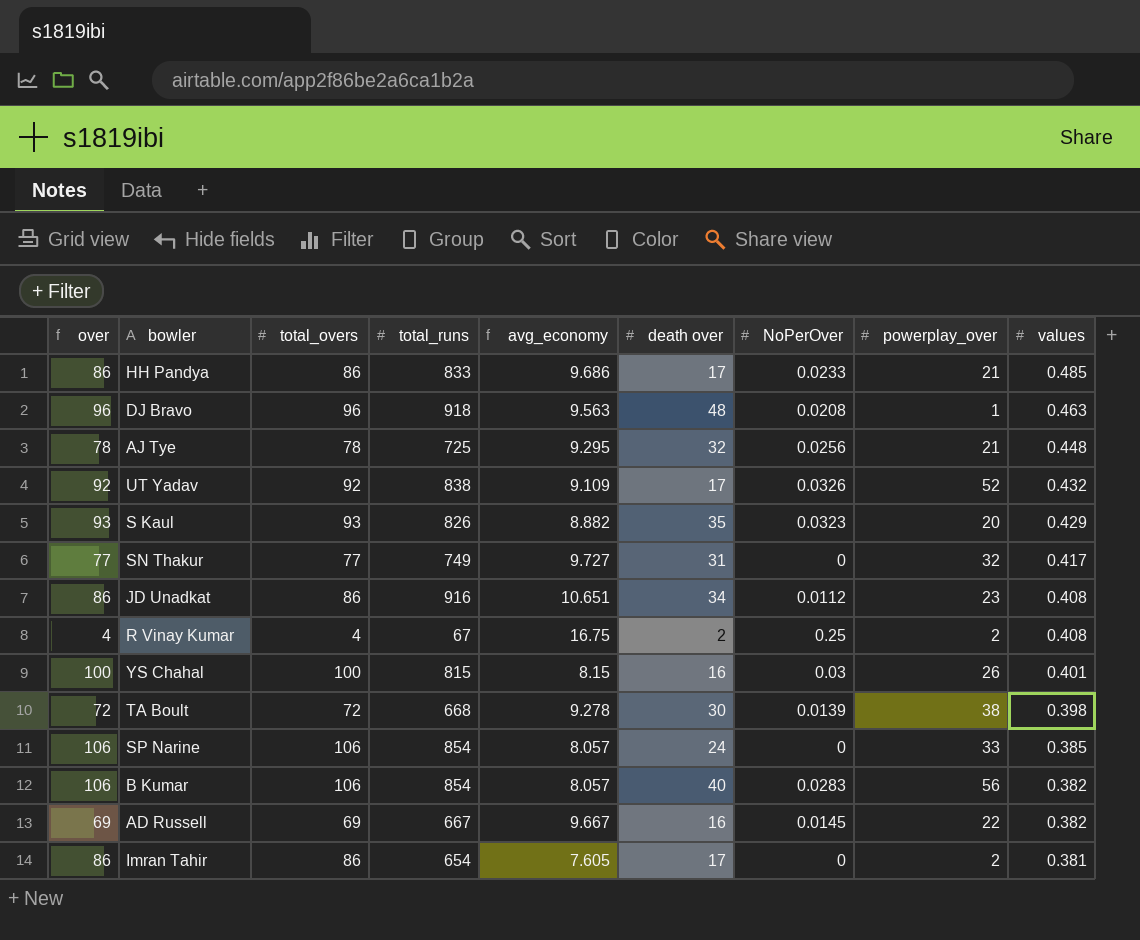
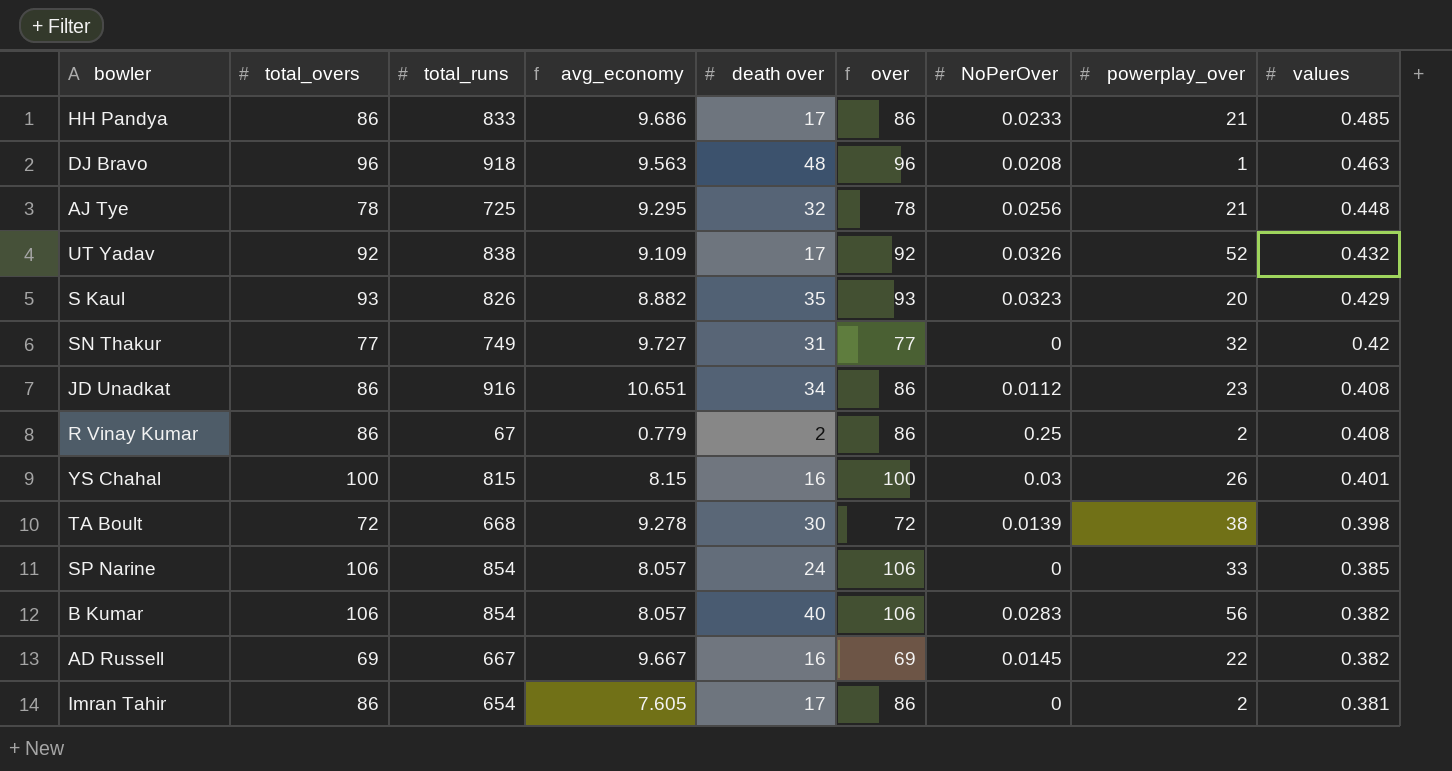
column over | position: 1 -> 6
SN Thakur | values: 0.417 -> 0.42
R Vinay Kumar | total_overs: 4 -> 86
R Vinay Kumar | avg_economy: 16.75 -> 0.779
R Vinay Kumar | over: 4 -> 86

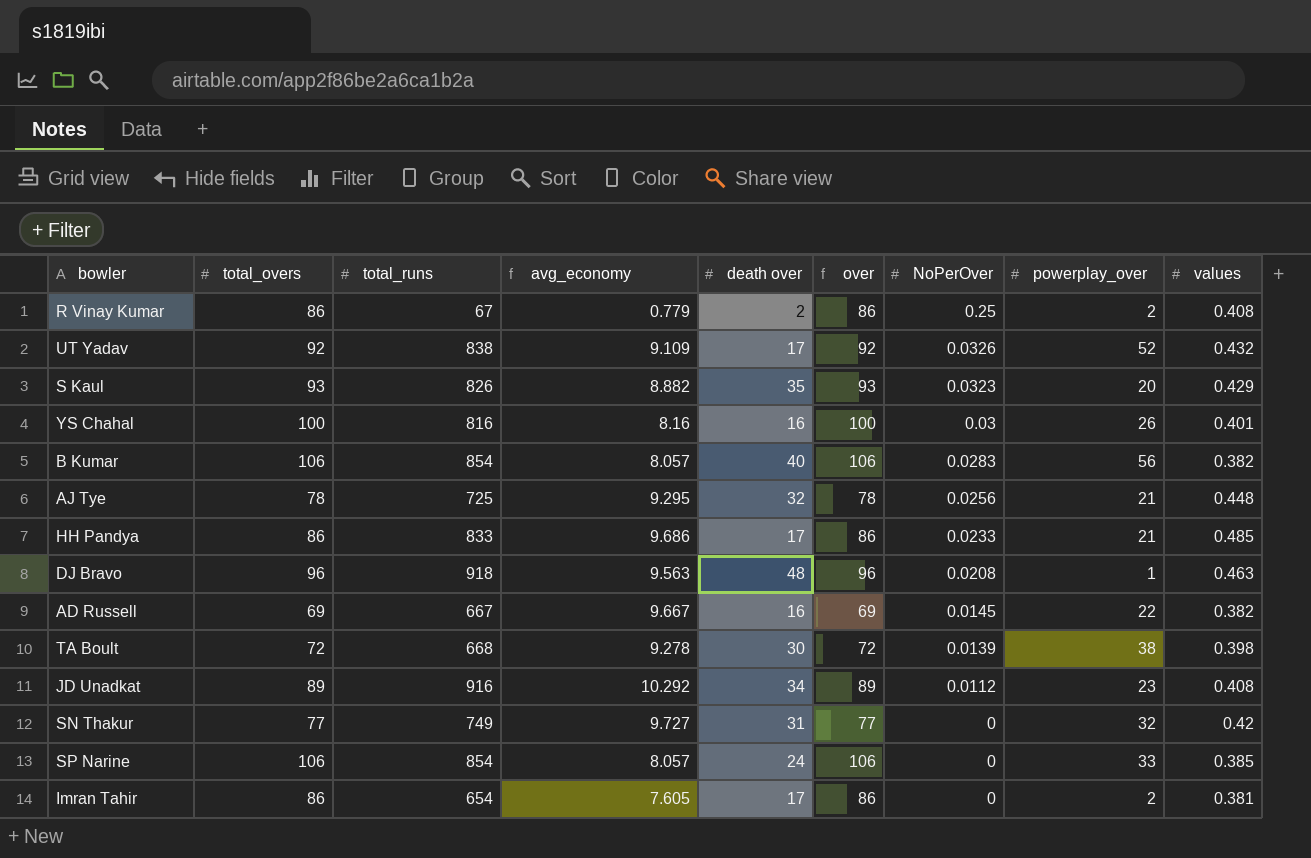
row order: values descending -> NoPerOver descending
YS Chahal | total_runs: 815 -> 816
YS Chahal | avg_economy: 8.15 -> 8.16
JD Unadkat | total_overs: 86 -> 89
JD Unadkat | avg_economy: 10.651 -> 10.292
JD Unadkat | over: 86 -> 89

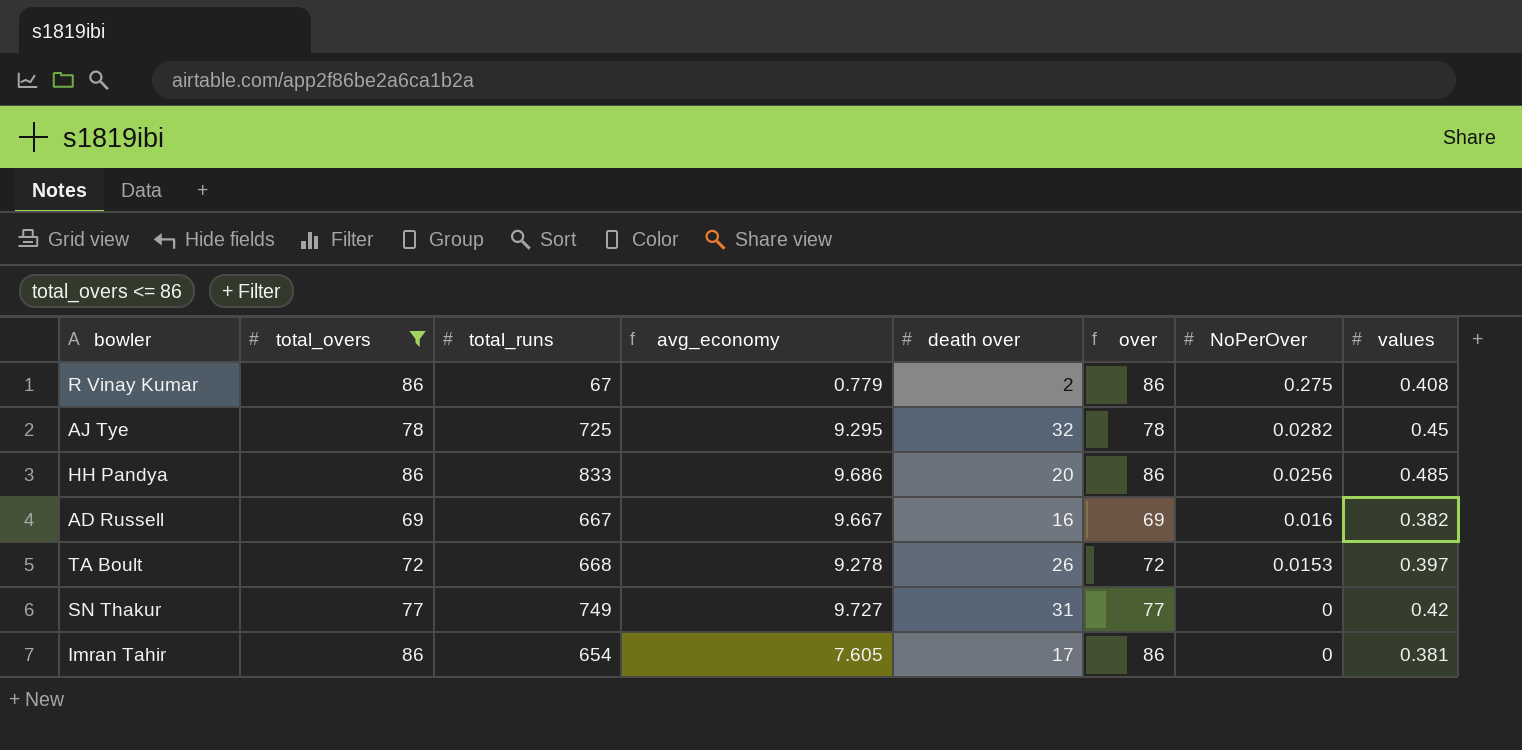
filter: none -> total_overs <= 86
column powerplay_over | position: 8 -> none
R Vinay Kumar | NoPerOver: 0.25 -> 0.275
AJ Tye | NoPerOver: 0.0256 -> 0.0282
AJ Tye | values: 0.448 -> 0.45
HH Pandya | death over: 17 -> 20
HH Pandya | NoPerOver: 0.0233 -> 0.0256
AD Russell | NoPerOver: 0.0145 -> 0.016
TA Boult | death over: 30 -> 26
TA Boult | NoPerOver: 0.0139 -> 0.0153
TA Boult | values: 0.398 -> 0.397

